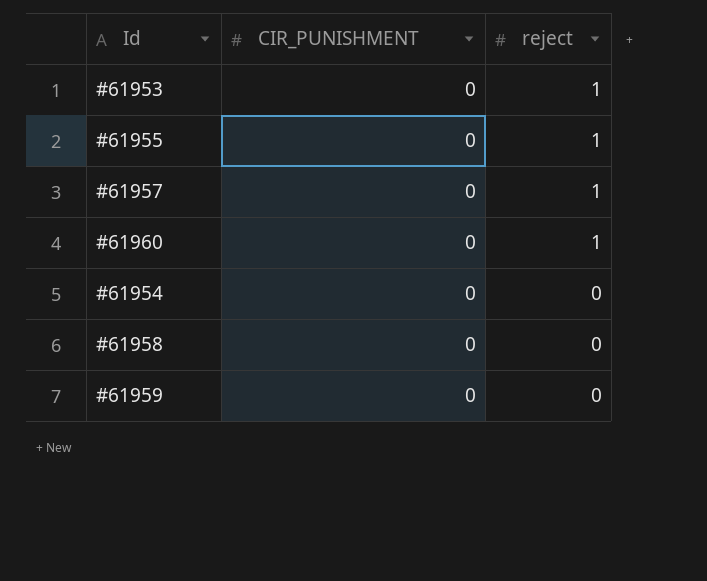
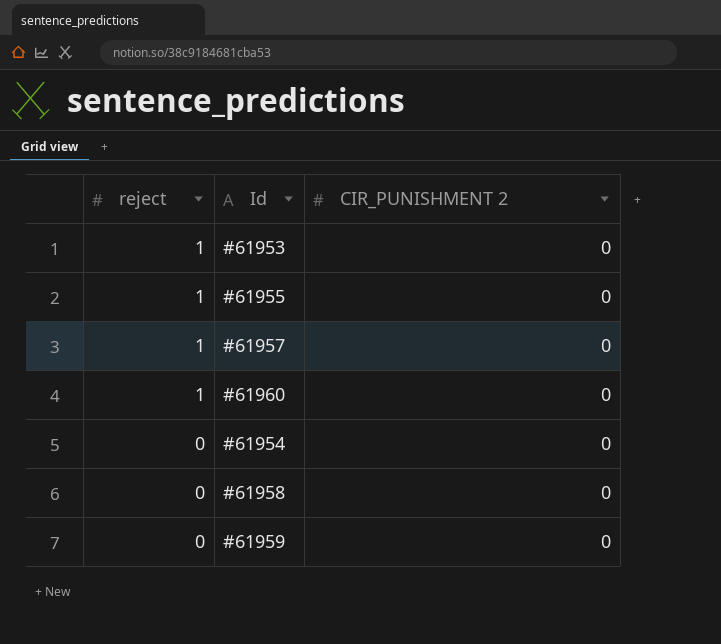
column reject | position: 3 -> 1
column name: CIR_PUNISHMENT -> CIR_PUNISHMENT 2

